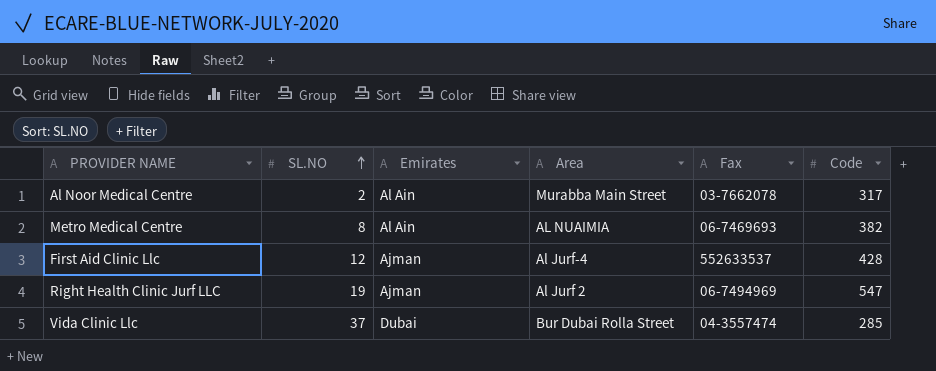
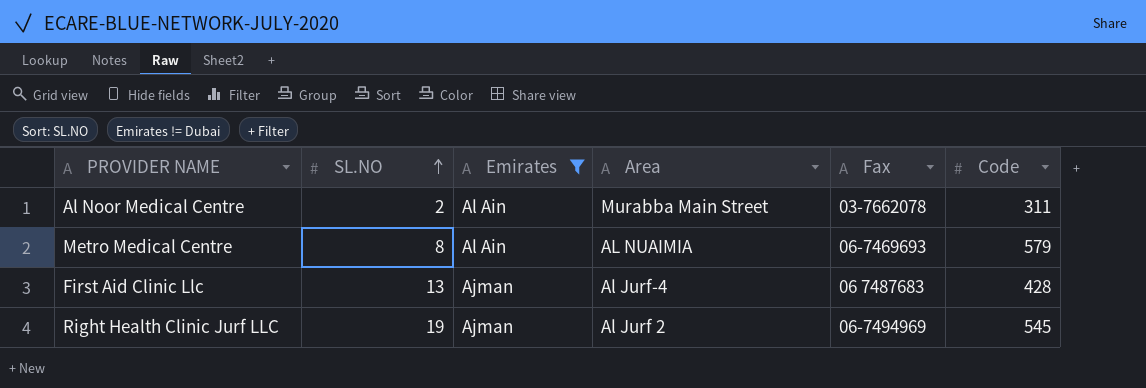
filter: none -> Emirates != Dubai
Al Noor Medical Centre | Code: 317 -> 311
Metro Medical Centre | Code: 382 -> 579
First Aid Clinic Llc | SL.NO: 12 -> 13
First Aid Clinic Llc | Fax: 552633537 -> 06 7487683
Right Health Clinic Jurf LLC | Code: 547 -> 545

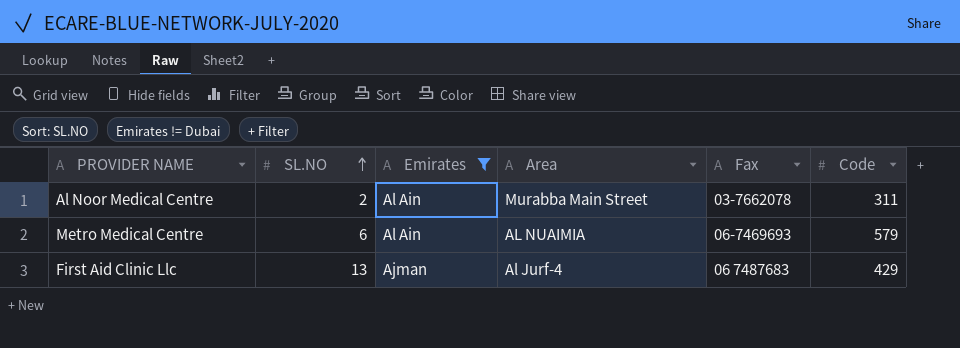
row Right Health Clinic Jurf LLC: 19 | Ajman | Al Jurf 2 | 06-7494969 | 545 -> none
Metro Medical Centre | SL.NO: 8 -> 6
First Aid Clinic Llc | Code: 428 -> 429

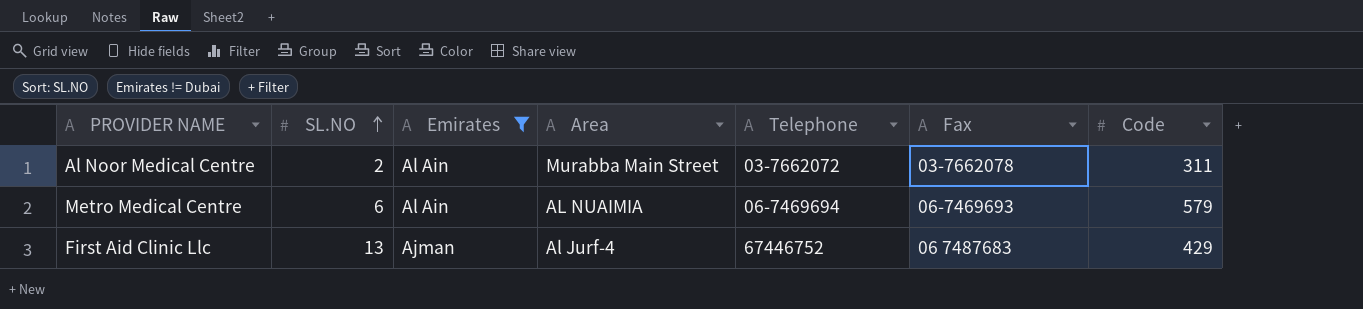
column Telephone | position: none -> 5

